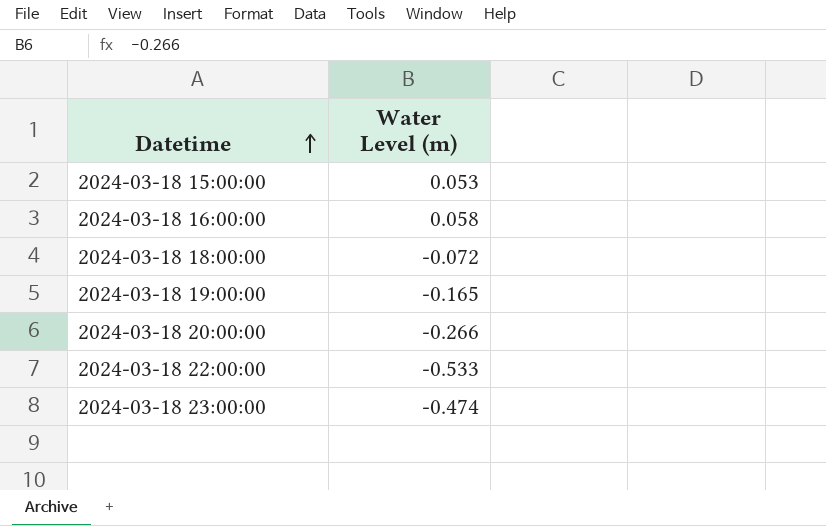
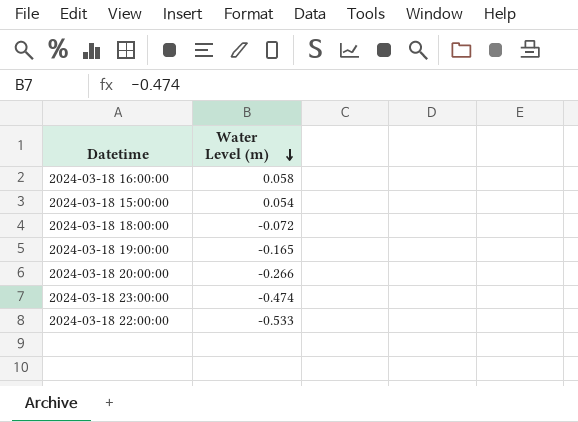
row order: Datetime ascending -> Water Level (m) descending
2024-03-18 15:00:00 | Water Level (m): 0.053 -> 0.054

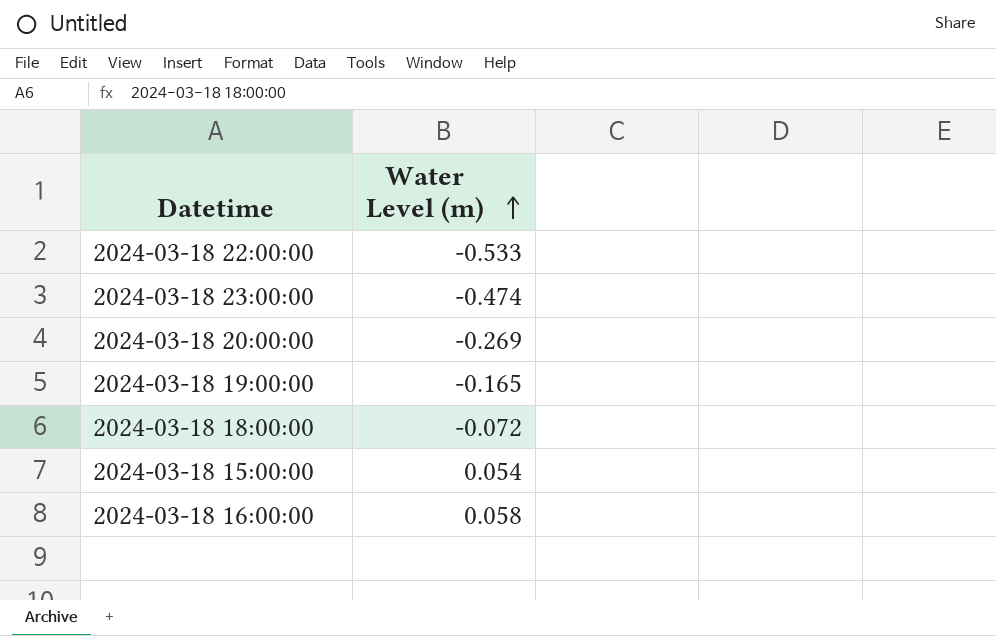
row order: Water Level (m) descending -> Water Level (m) ascending
2024-03-18 20:00:00 | Water Level (m): -0.266 -> -0.269

